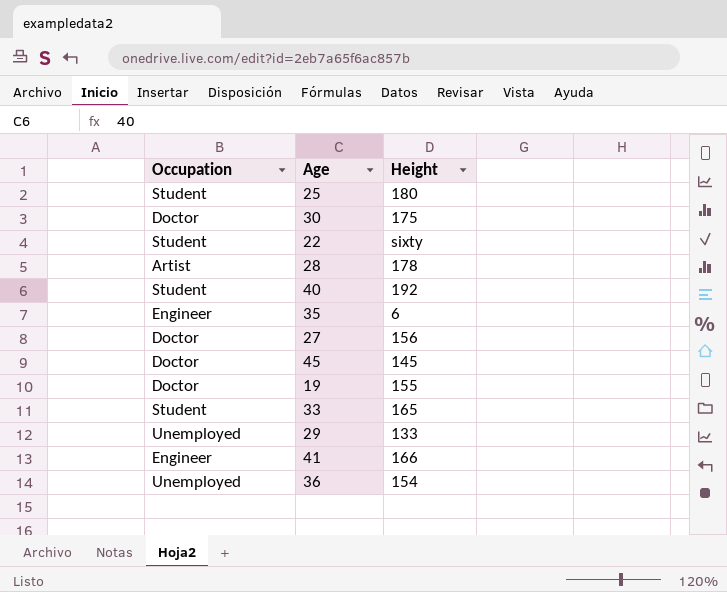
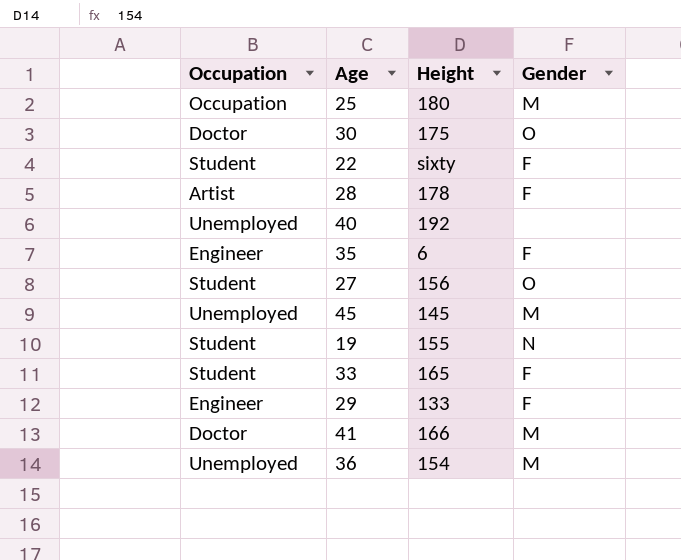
column Gender | position: none -> 4
25 | Occupation: Student -> Occupation
40 | Occupation: Student -> Unemployed
27 | Occupation: Doctor -> Student
45 | Occupation: Doctor -> Unemployed
19 | Occupation: Doctor -> Student
29 | Occupation: Unemployed -> Engineer
41 | Occupation: Engineer -> Doctor

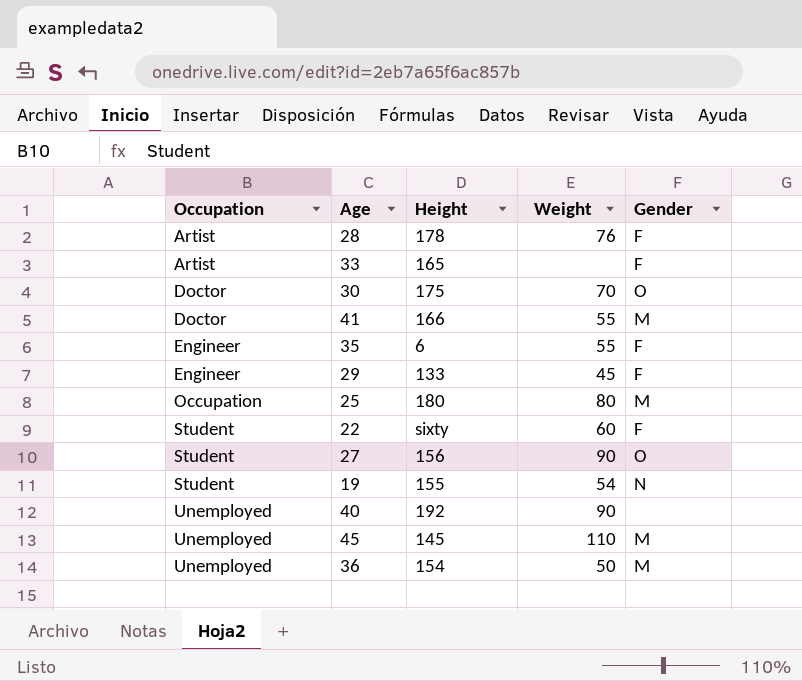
row order: none -> Occupation ascending
column Weight | position: none -> 4
33 | Occupation: Student -> Artist

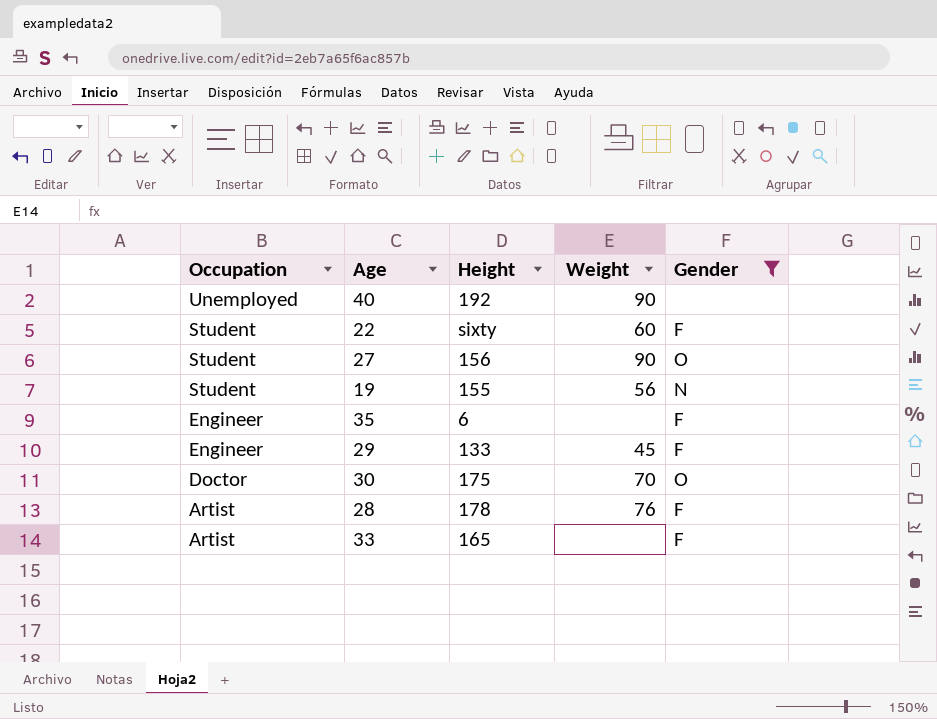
filter: none -> Gender != M
row order: Occupation ascending -> Occupation descending
19 | Weight: 54 -> 56
35 | Weight: 55 -> none

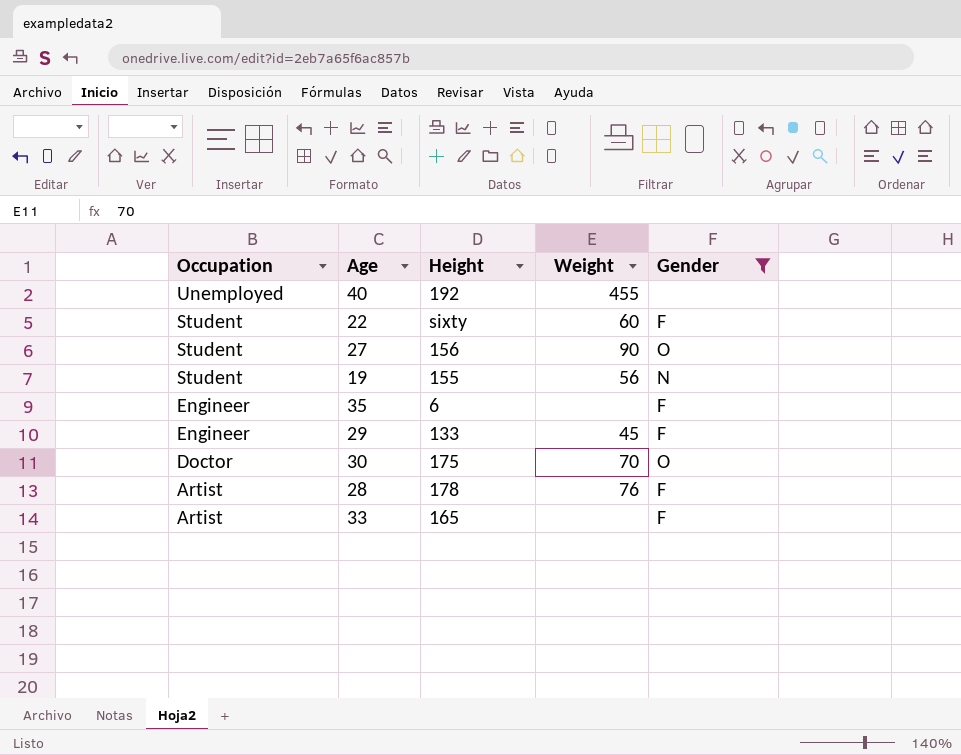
40 | Weight: 90 -> 455

